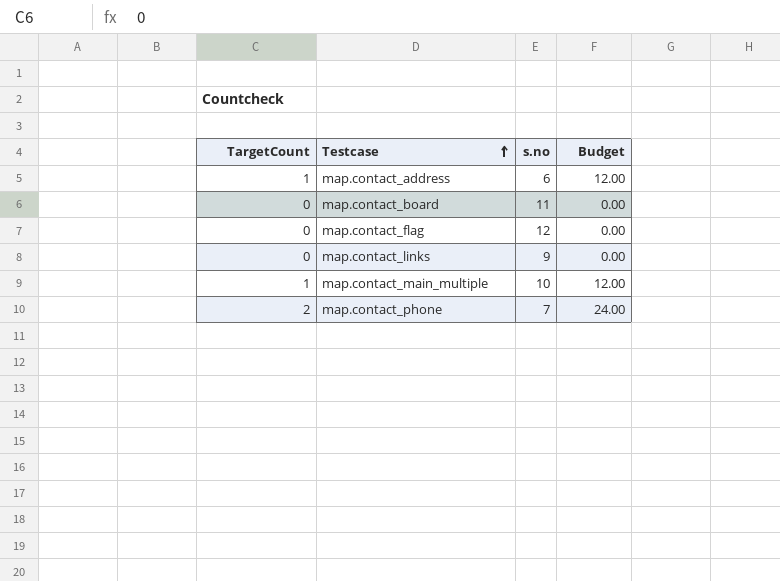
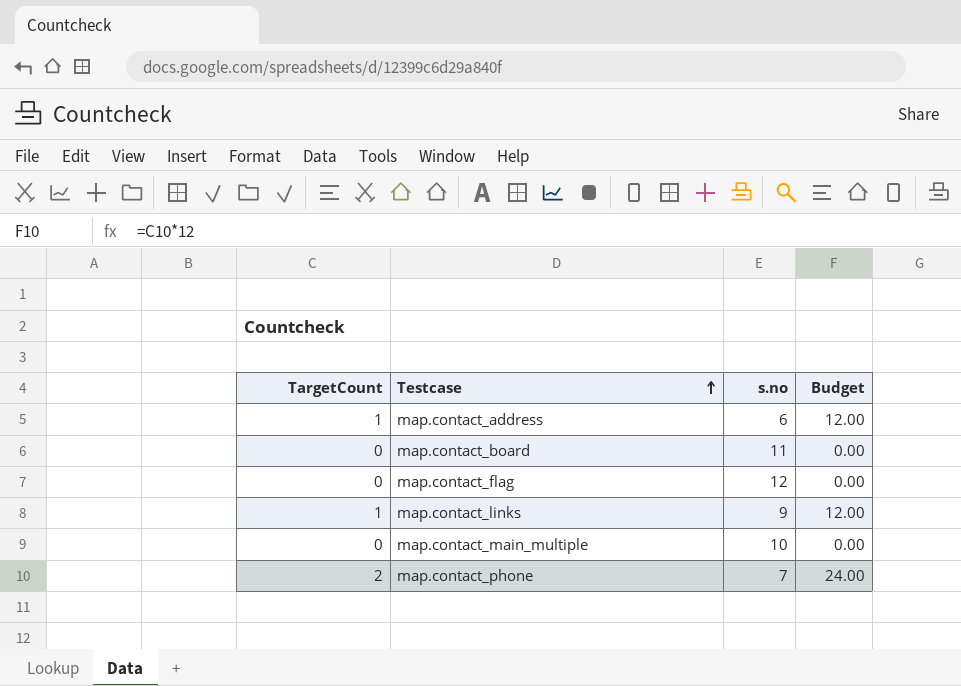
map.contact_links | TargetCount: 0 -> 1
map.contact_links | Budget: 0.00 -> 12.00
map.contact_main_multiple | TargetCount: 1 -> 0
map.contact_main_multiple | Budget: 12.00 -> 0.00

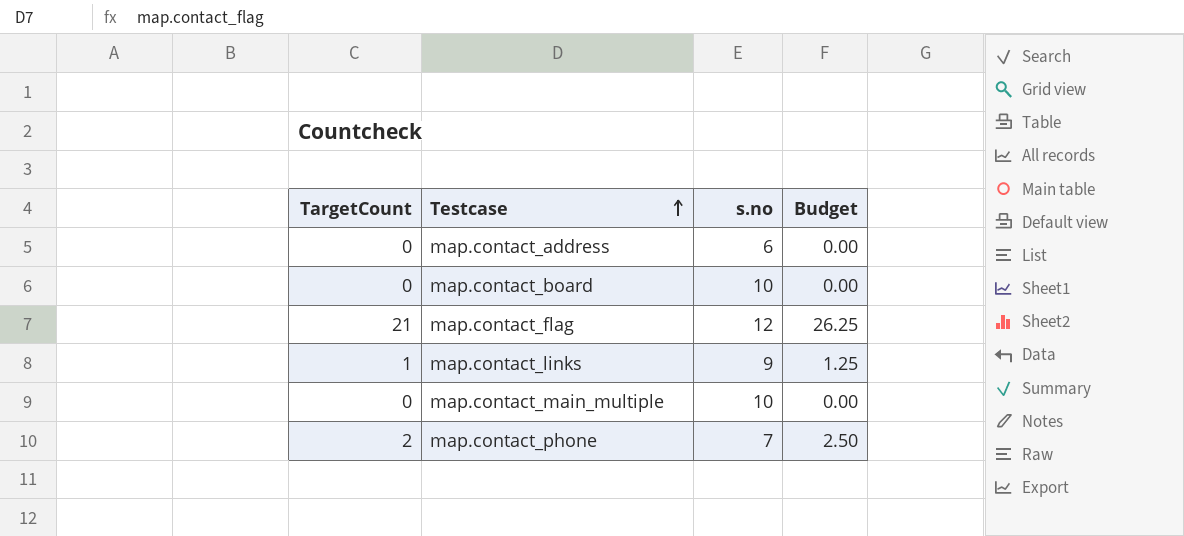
column Budget | formula: [TargetCount] * 12 -> [TargetCount] * 1.25
map.contact_address | TargetCount: 1 -> 0
map.contact_board | s.no: 11 -> 10
map.contact_flag | TargetCount: 0 -> 21

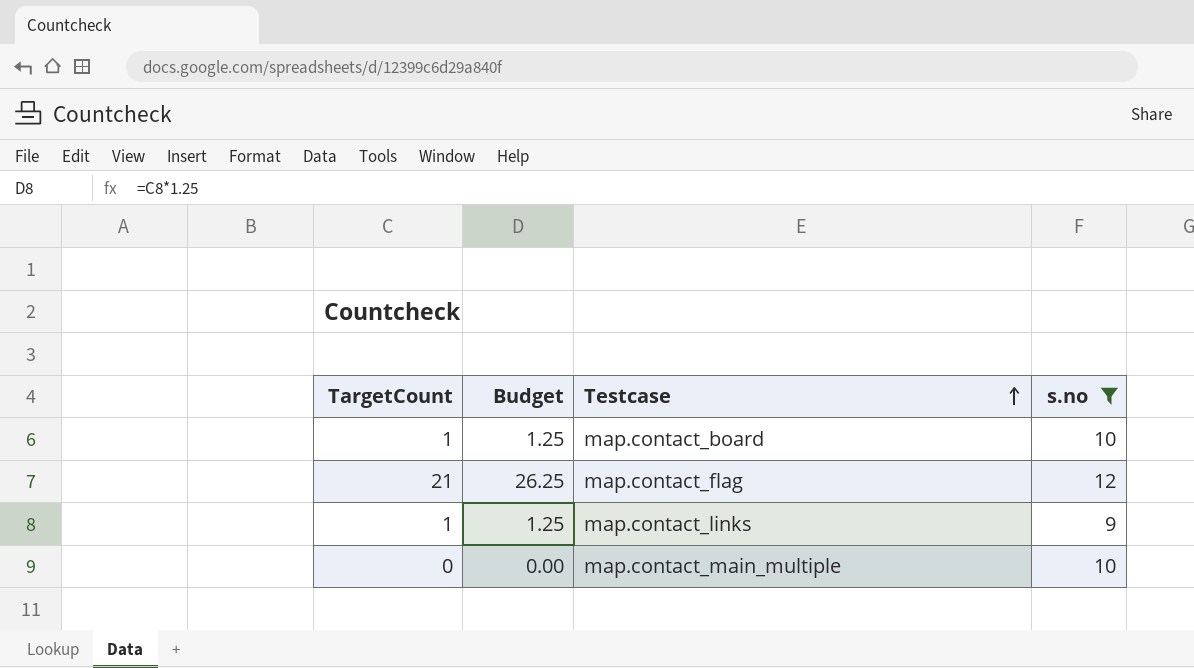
filter: none -> s.no >= 9
column Budget | position: 4 -> 2
map.contact_board | TargetCount: 0 -> 1
map.contact_board | Budget: 0.00 -> 1.25

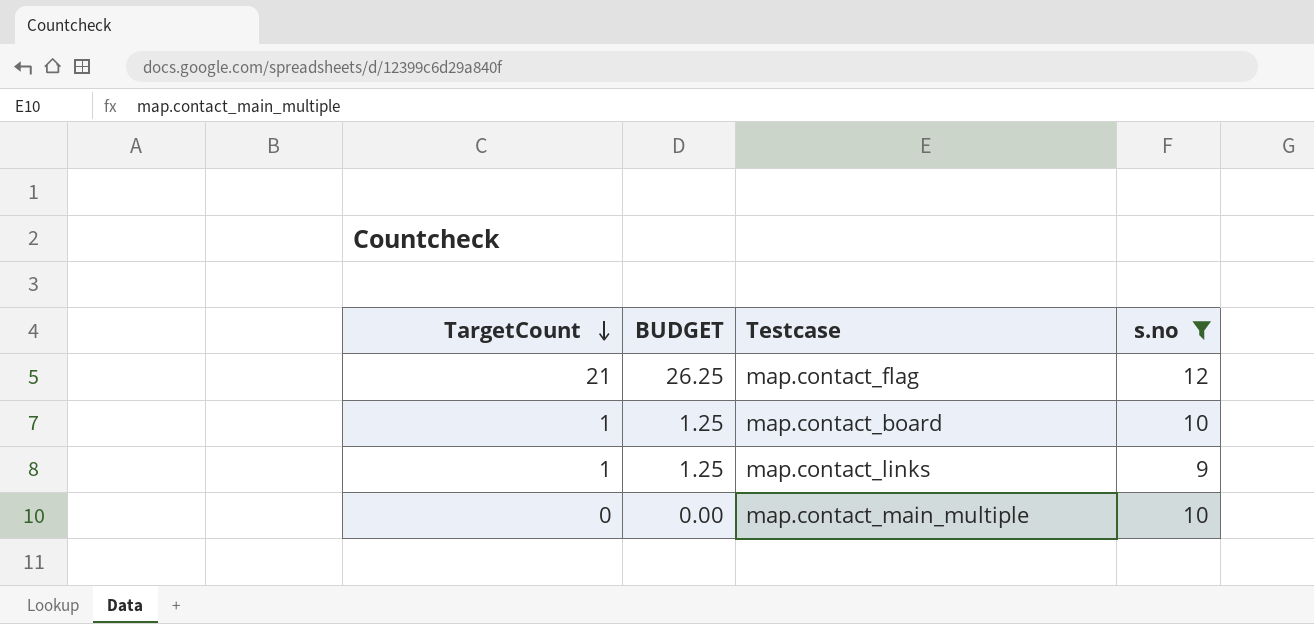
row order: Testcase ascending -> TargetCount descending
column name: Budget -> BUDGET

